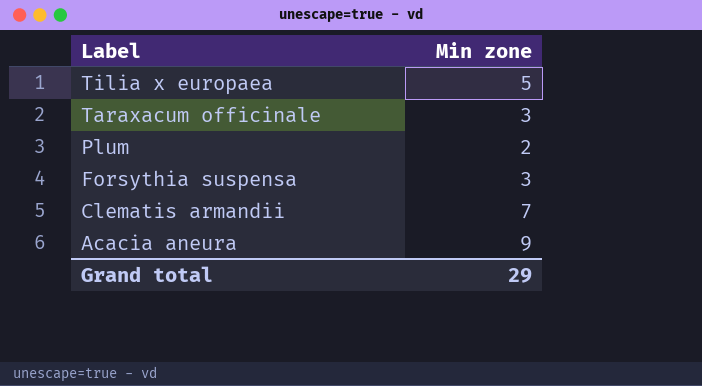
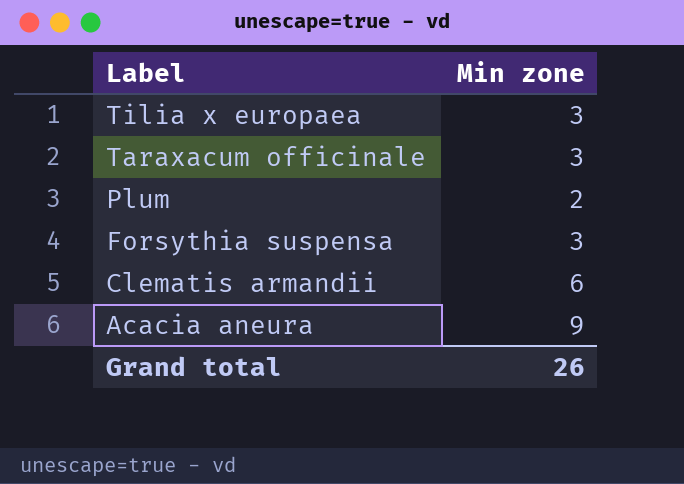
Tilia x europaea | Min zone: 5 -> 3
Clematis armandii | Min zone: 7 -> 6
Grand total | Min zone: 29 -> 26

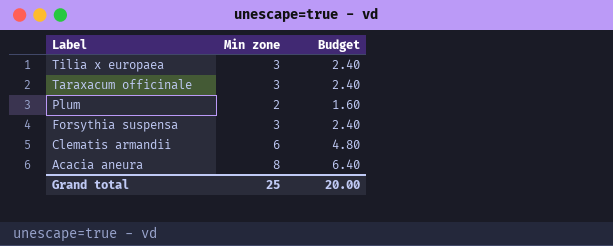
column Budget | formula: none -> [Min zone] * 0.8
Acacia aneura | Min zone: 9 -> 8
Grand total | Min zone: 26 -> 25

